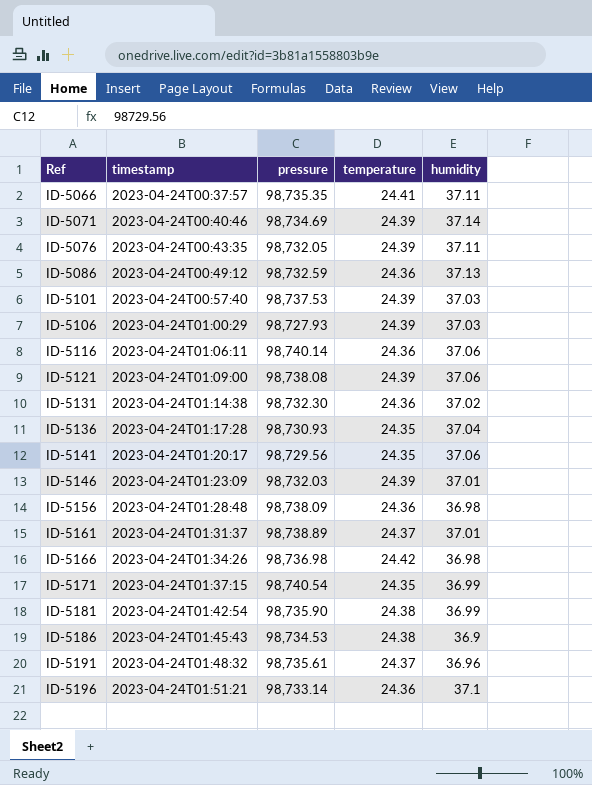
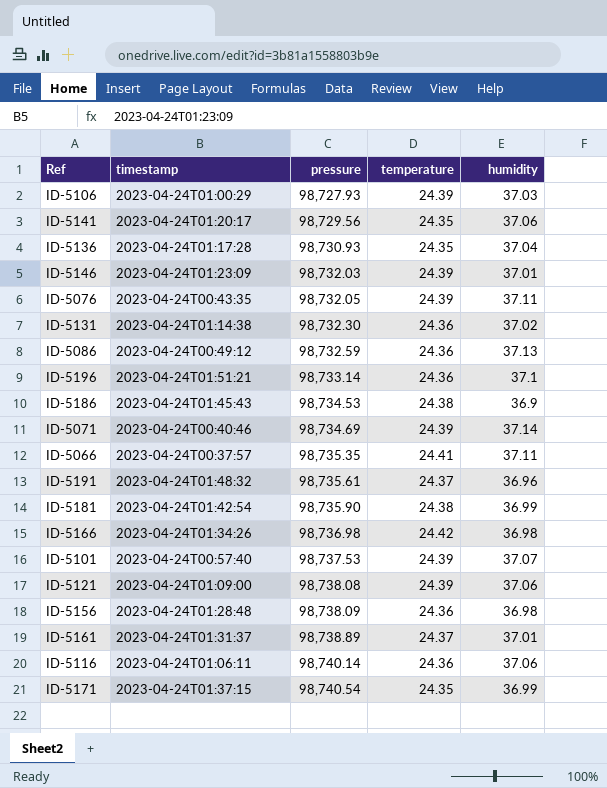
row order: Ref ascending -> pressure ascending
ID-5101 | humidity: 37.03 -> 37.07

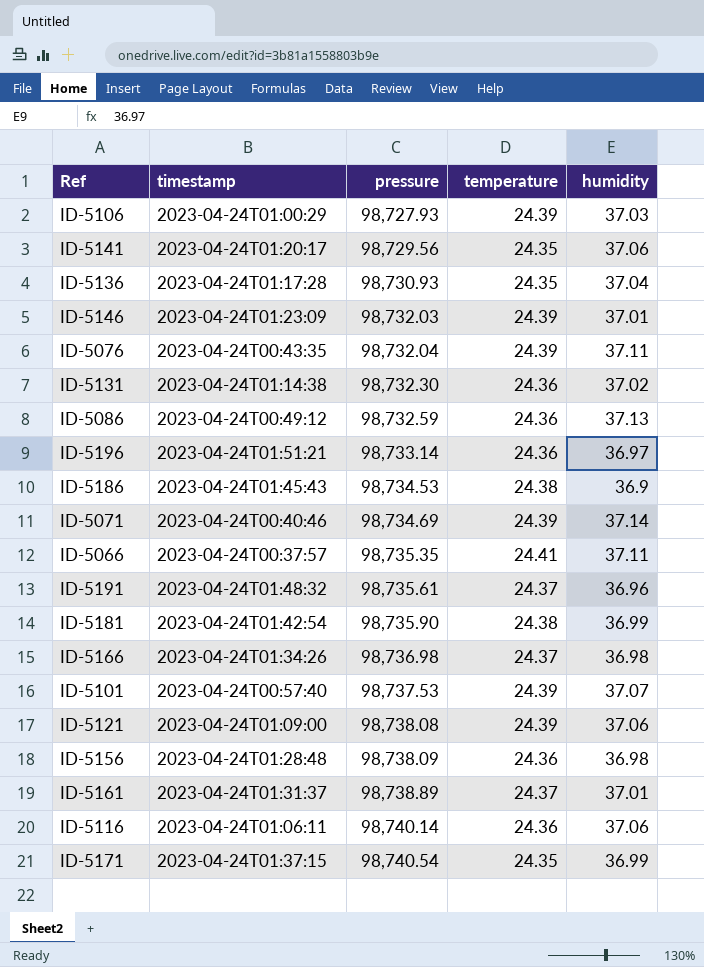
ID-5076 | pressure: 98,732.05 -> 98,732.04
ID-5196 | humidity: 37.1 -> 36.97
ID-5166 | temperature: 24.42 -> 24.37

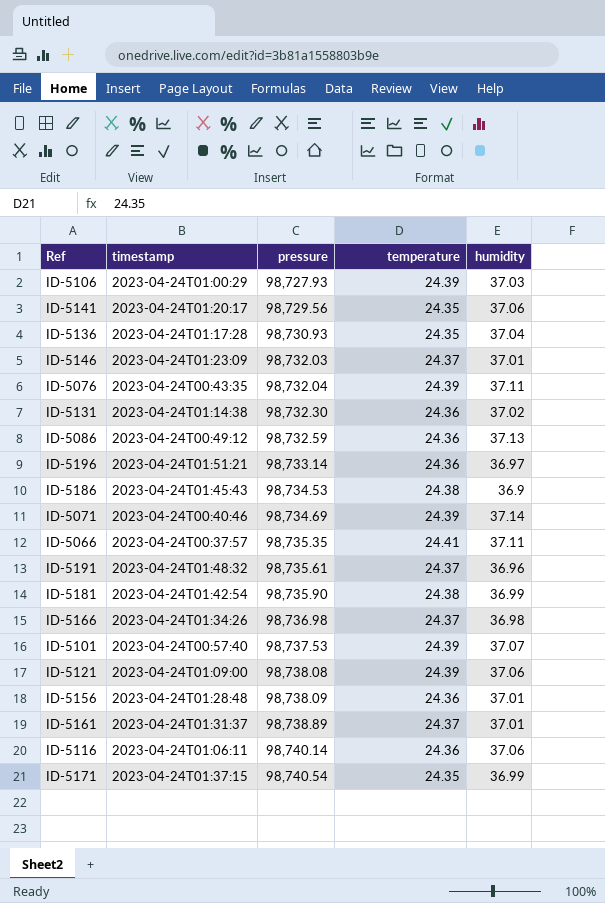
ID-5146 | temperature: 24.39 -> 24.37
ID-5156 | humidity: 36.98 -> 37.01

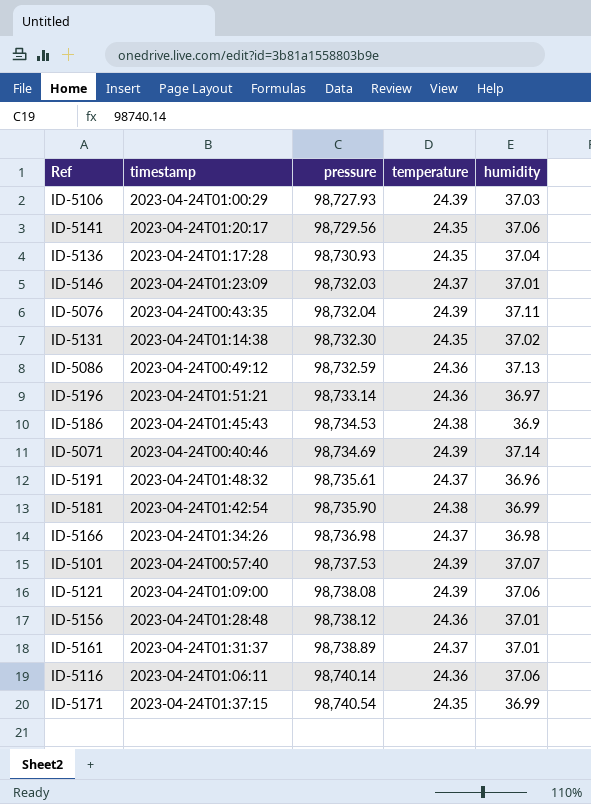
row ID-5066: 2023-04-24T00:37:57 | 98,735.35 | 24.41 | 37.11 -> none
ID-5131 | temperature: 24.36 -> 24.35
ID-5156 | pressure: 98,738.09 -> 98,738.12

